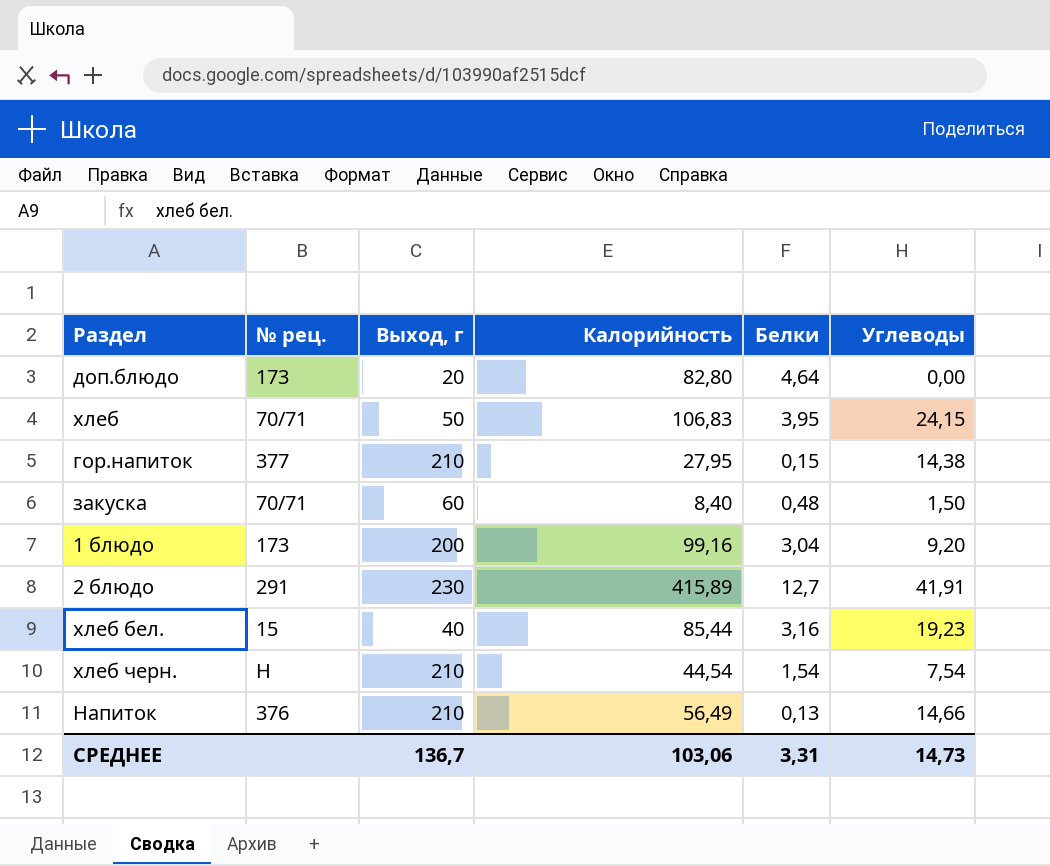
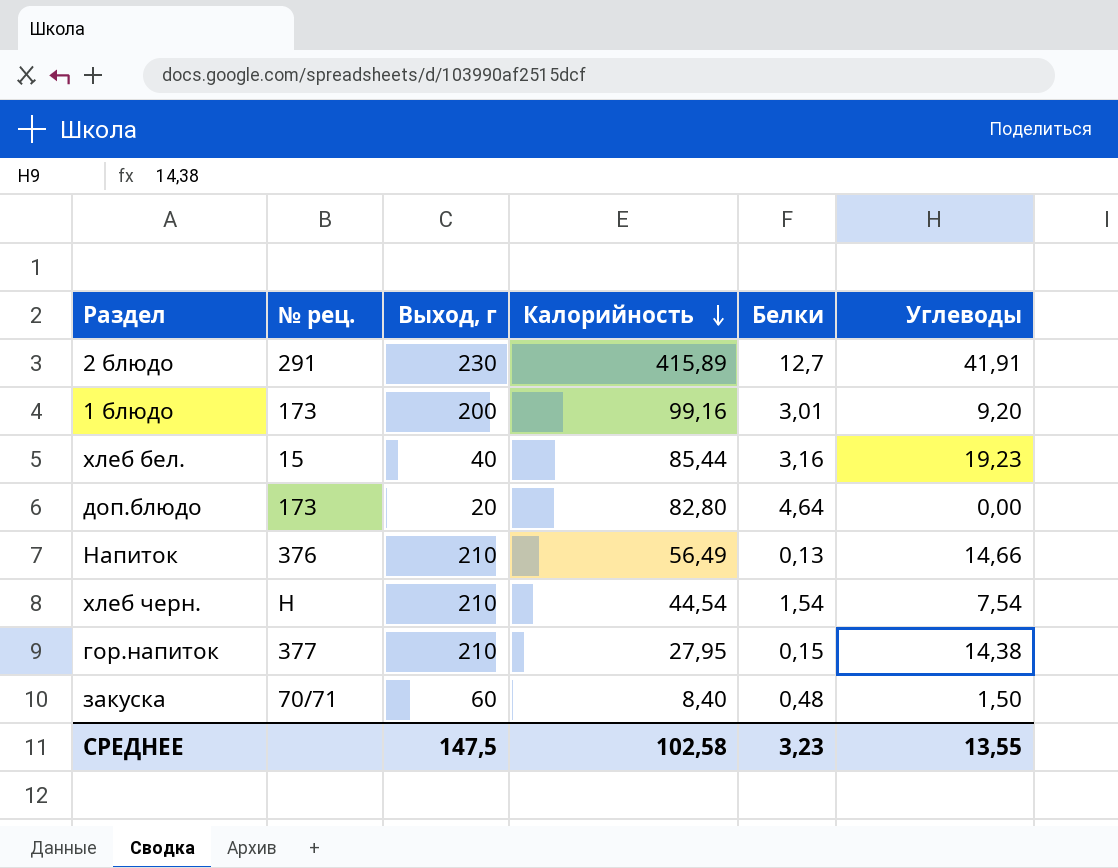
row order: none -> Калорийность descending
row хлеб: 70/71 | 50 | 106,83 | 3,95 | 24,15 -> none
1 блюдо | Белки: 3,04 -> 3,01
СРЕДНЕЕ | Выход, г: 136,7 -> 147,5
СРЕДНЕЕ | Калорийность: 103,06 -> 102,58
СРЕДНЕЕ | Белки: 3,31 -> 3,23
СРЕДНЕЕ | Углеводы: 14,73 -> 13,55

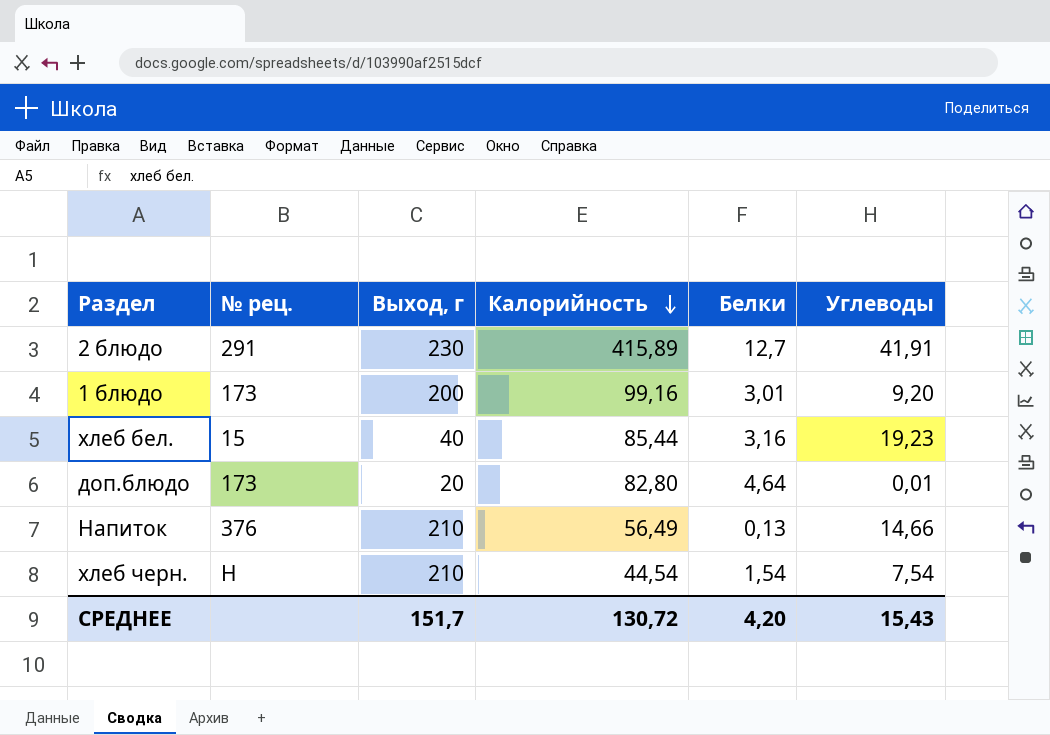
row гор.напиток: 377 | 210 | 27,95 | 0,15 | 14,38 -> none
row закуска: 70/71 | 60 | 8,40 | 0,48 | 1,50 -> none
доп.блюдо | Углеводы: 0,00 -> 0,01
СРЕДНЕЕ | Выход, г: 147,5 -> 151,7
СРЕДНЕЕ | Калорийность: 102,58 -> 130,72
СРЕДНЕЕ | Белки: 3,23 -> 4,20
СРЕДНЕЕ | Углеводы: 13,55 -> 15,43

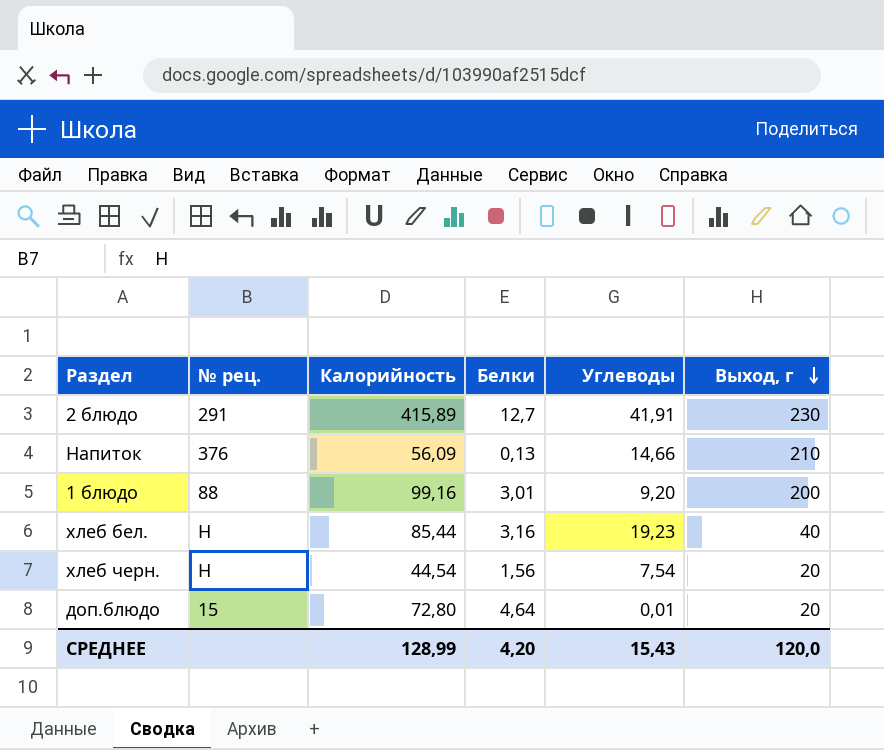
row order: Калорийность descending -> Выход, г descending
column Выход, г | position: 3 -> 6
Напиток | Калорийность: 56,49 -> 56,09
1 блюдо | № рец.: 173 -> 88
хлеб бел. | № рец.: 15 -> Н
хлеб черн. | Белки: 1,54 -> 1,56
хлеб черн. | Выход, г: 210 -> 20
доп.блюдо | № рец.: 173 -> 15
доп.блюдо | Калорийность: 82,80 -> 72,80
СРЕДНЕЕ | Калорийность: 130,72 -> 128,99
СРЕДНЕЕ | Выход, г: 151,7 -> 120,0

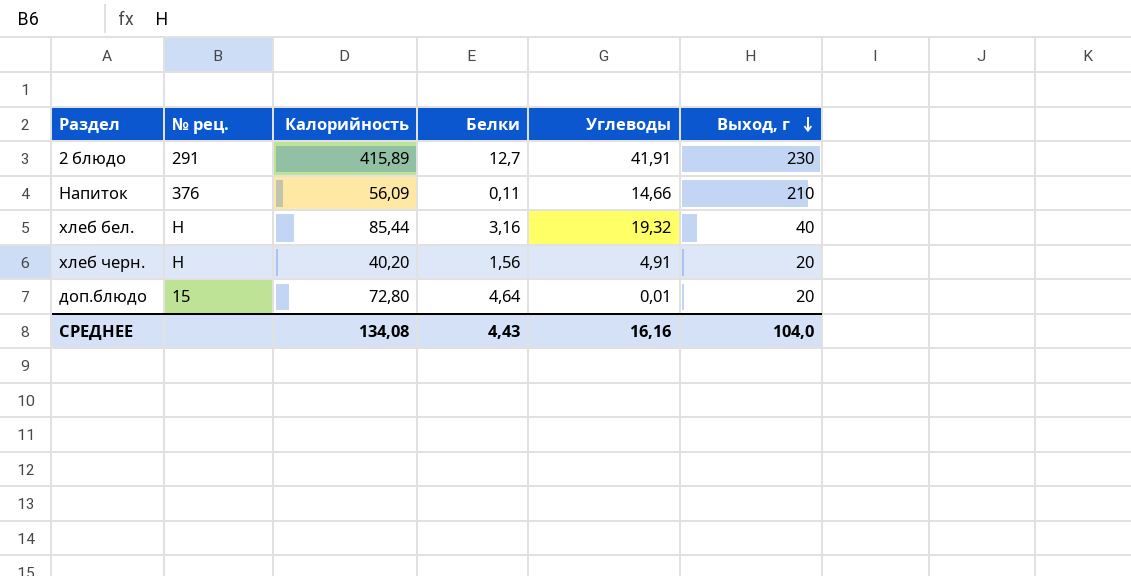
row 1 блюдо: 88 | 99,16 | 3,01 | 9,20 | 200 -> none
Напиток | Белки: 0,13 -> 0,11
хлеб бел. | Углеводы: 19,23 -> 19,32
хлеб черн. | Калорийность: 44,54 -> 40,20
хлеб черн. | Углеводы: 7,54 -> 4,91
СРЕДНЕЕ | Калорийность: 128,99 -> 134,08
СРЕДНЕЕ | Белки: 4,20 -> 4,43
СРЕДНЕЕ | Углеводы: 15,43 -> 16,16
СРЕДНЕЕ | Выход, г: 120,0 -> 104,0

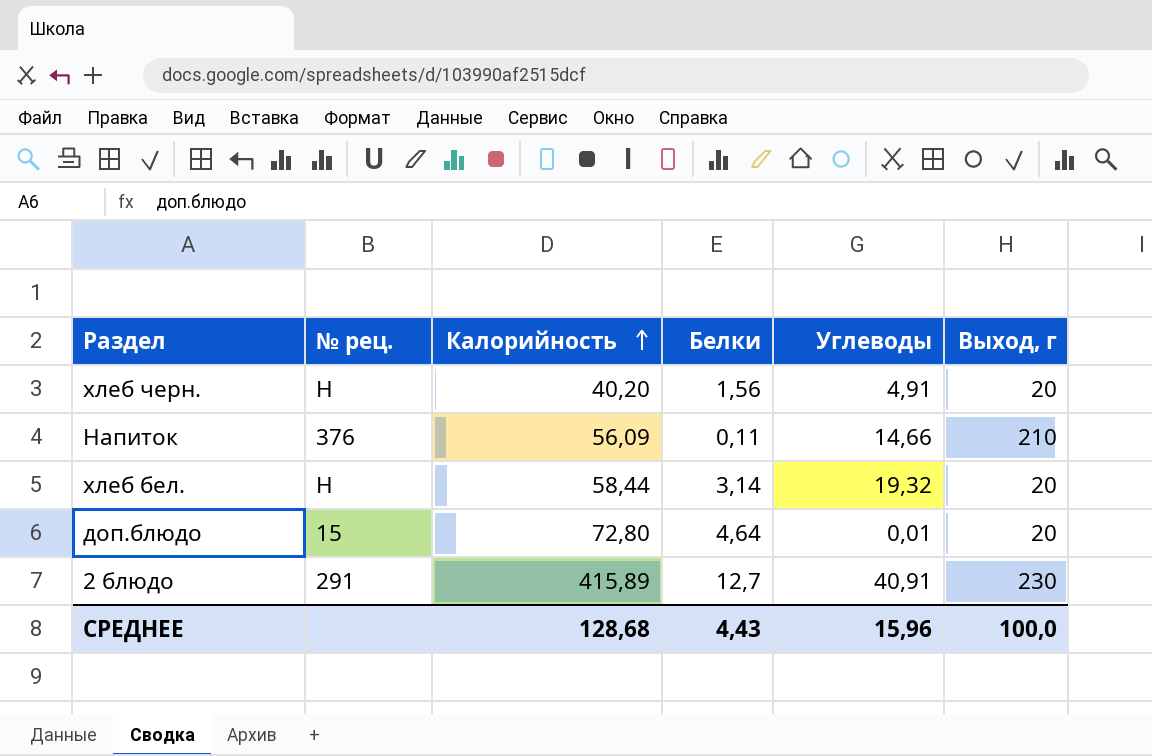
row order: Выход, г descending -> Калорийность ascending
хлеб бел. | Калорийность: 85,44 -> 58,44
хлеб бел. | Белки: 3,16 -> 3,14
хлеб бел. | Выход, г: 40 -> 20
2 блюдо | Углеводы: 41,91 -> 40,91
СРЕДНЕЕ | Калорийность: 134,08 -> 128,68
СРЕДНЕЕ | Углеводы: 16,16 -> 15,96
СРЕДНЕЕ | Выход, г: 104,0 -> 100,0

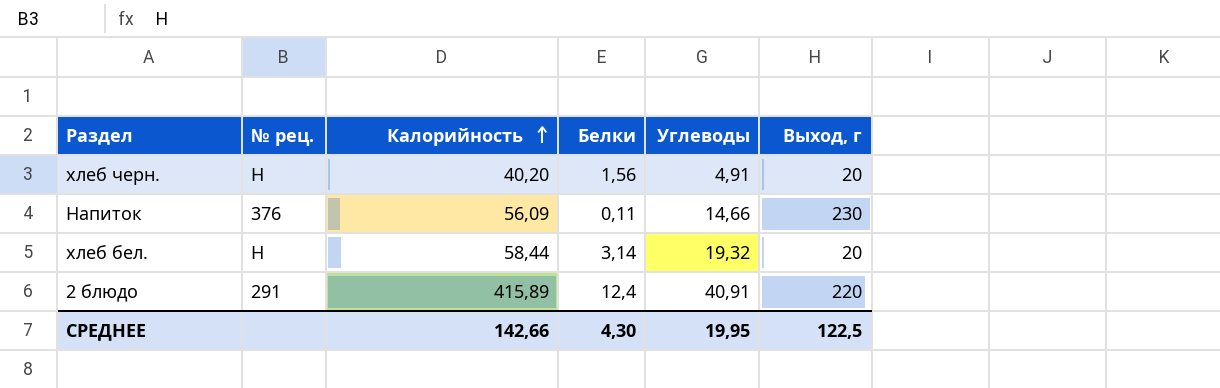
row доп.блюдо: 15 | 72,80 | 4,64 | 0,01 | 20 -> none
Напиток | Выход, г: 210 -> 230
2 блюдо | Белки: 12,7 -> 12,4
2 блюдо | Выход, г: 230 -> 220
СРЕДНЕЕ | Калорийность: 128,68 -> 142,66
СРЕДНЕЕ | Белки: 4,43 -> 4,30
СРЕДНЕЕ | Углеводы: 15,96 -> 19,95
СРЕДНЕЕ | Выход, г: 100,0 -> 122,5

